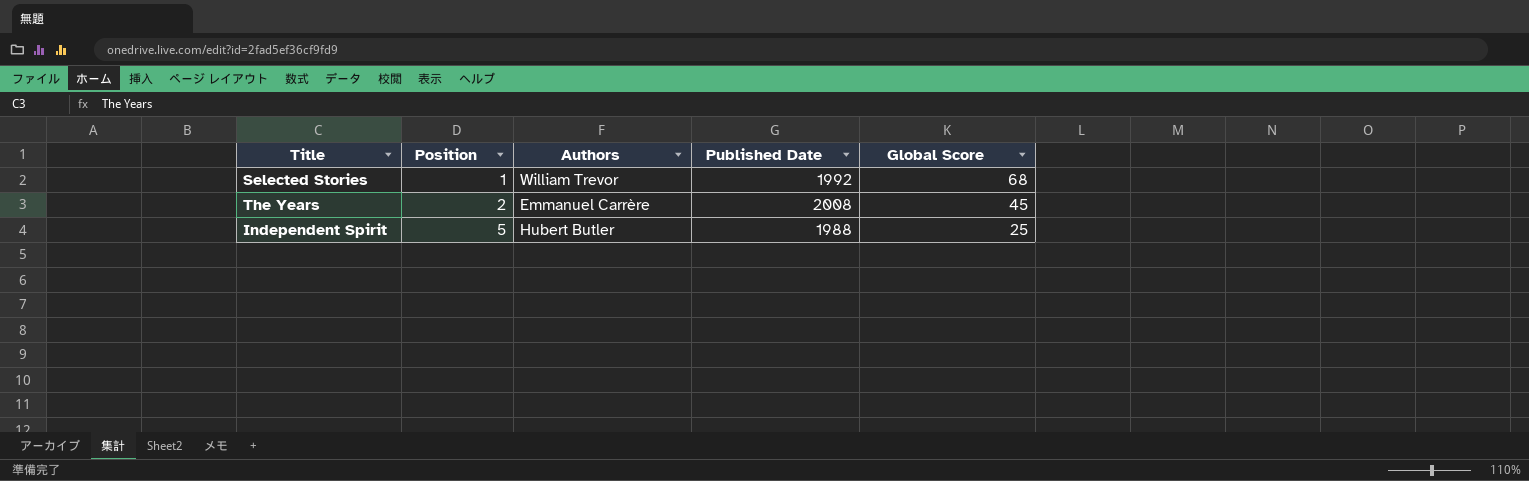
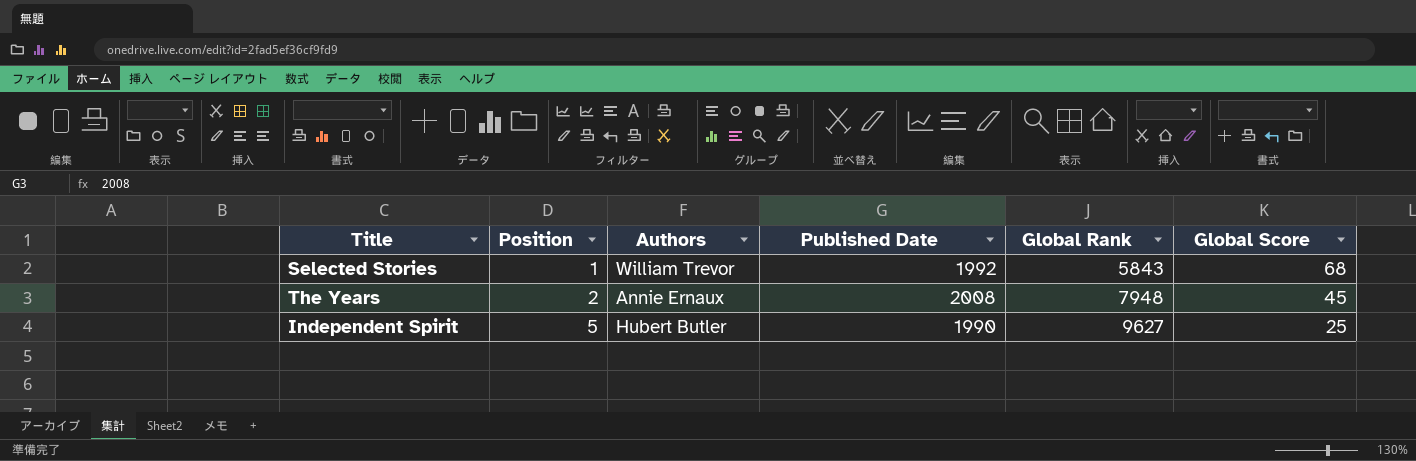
column Global Rank | position: none -> 5
The Years | Authors: Emmanuel Carrère -> Annie Ernaux
Independent Spirit | Published Date: 1988 -> 1990

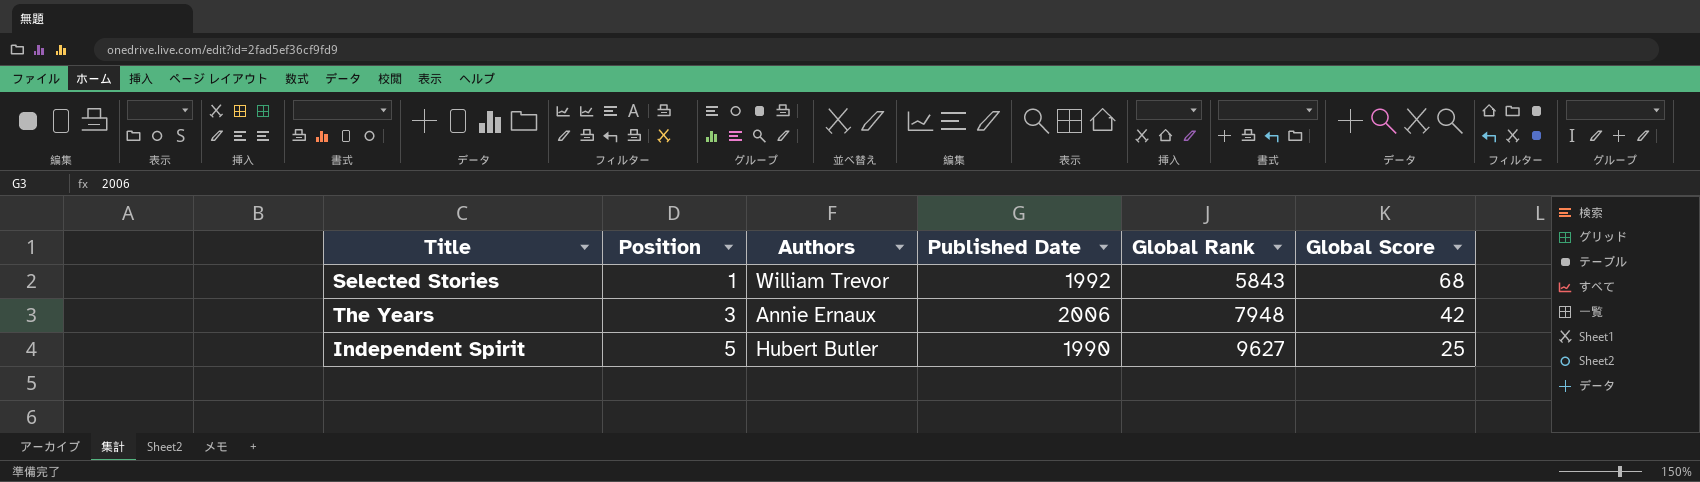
The Years | Position: 2 -> 3
The Years | Published Date: 2008 -> 2006
The Years | Global Score: 45 -> 42

